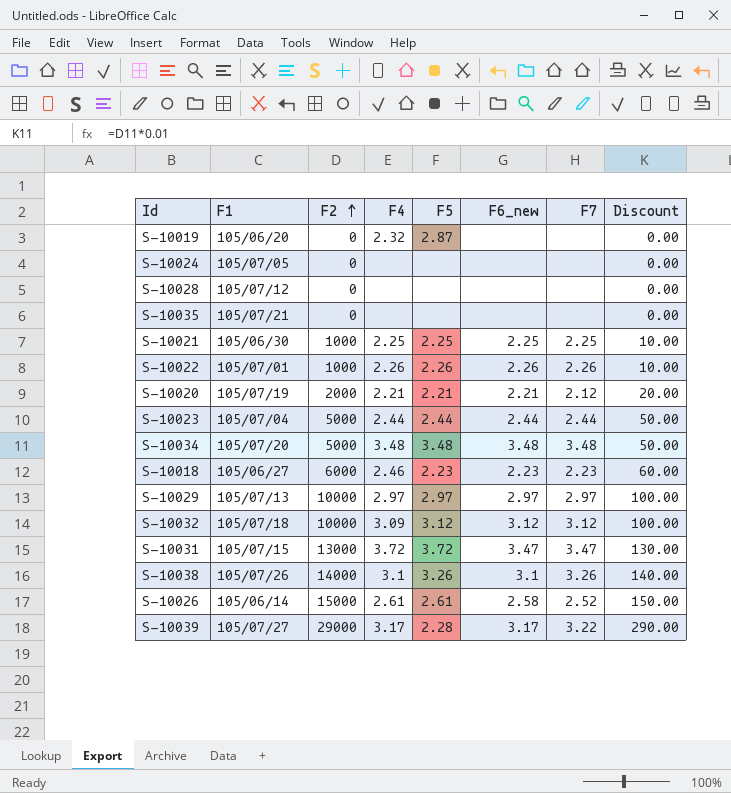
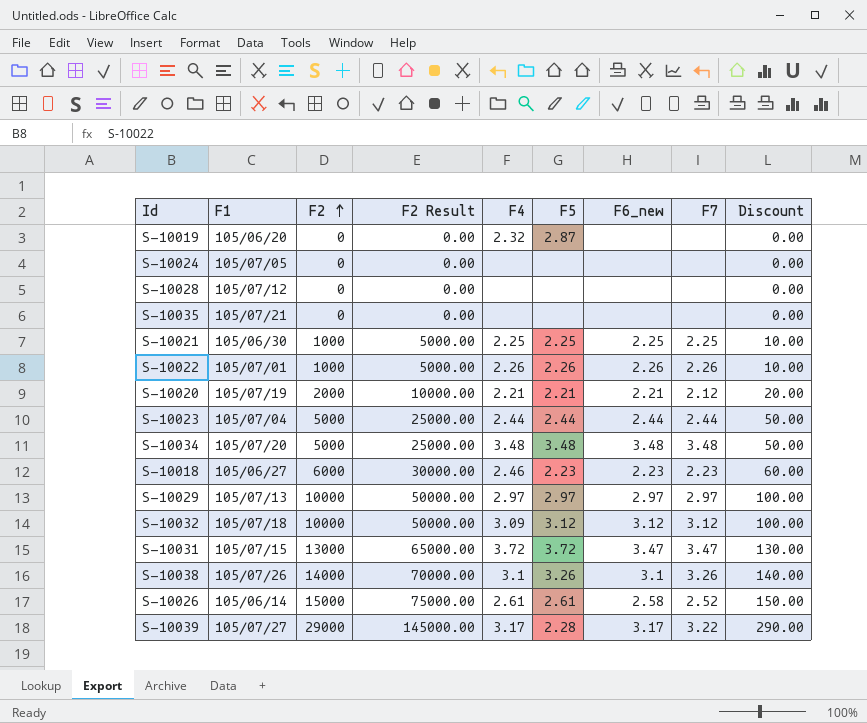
column F2 Result | formula: none -> [F2] * 5

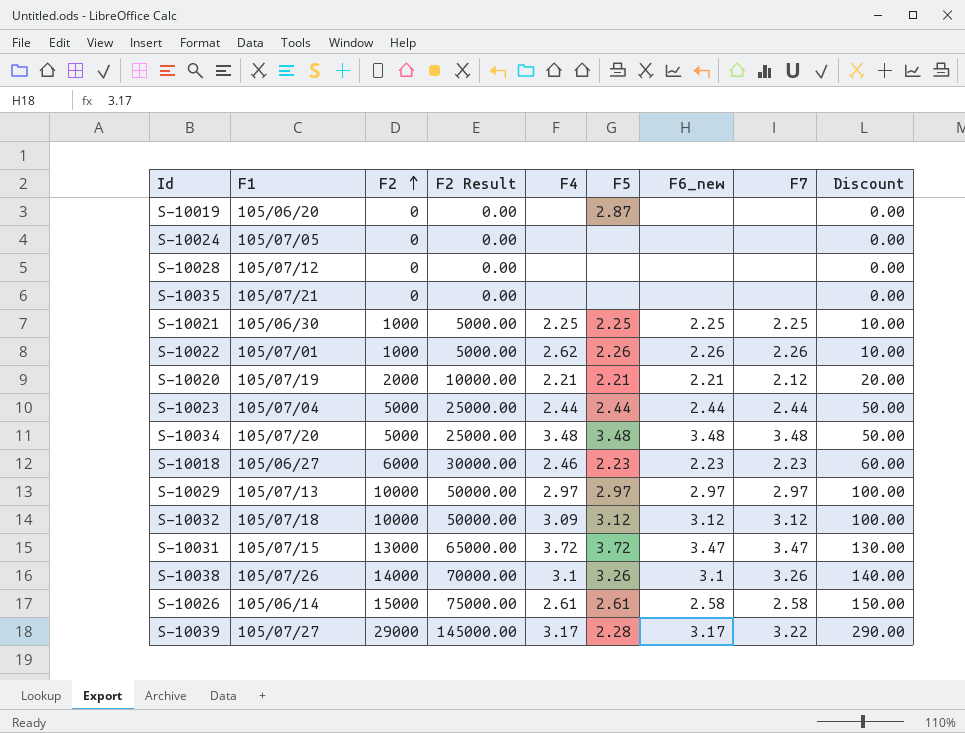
S-10019 | F4: 2.32 -> none
S-10022 | F4: 2.26 -> 2.62
S-10026 | F7: 2.52 -> 2.58

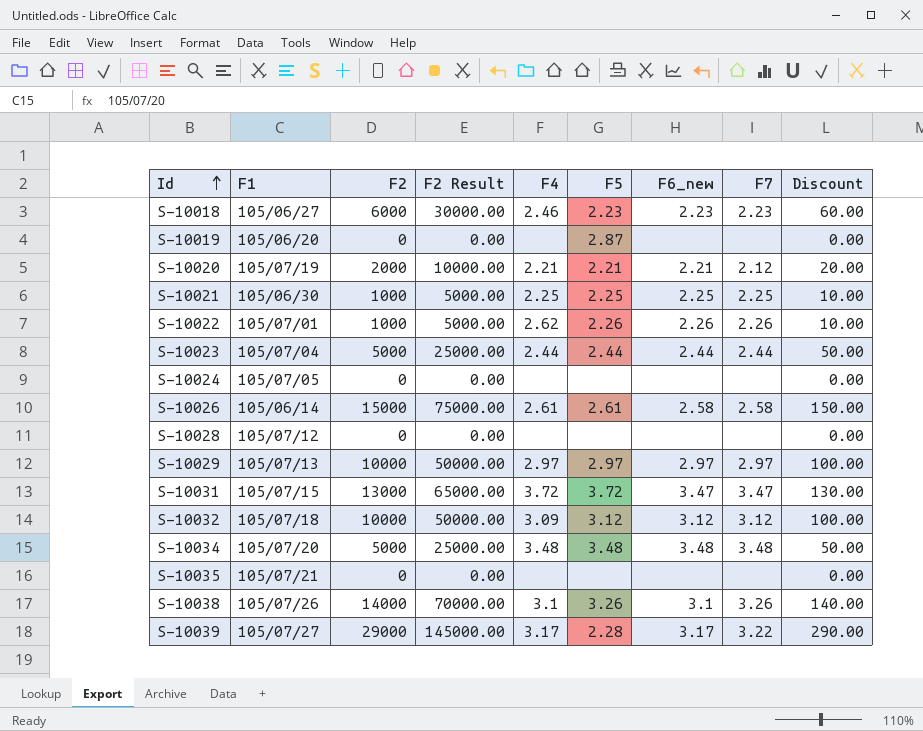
row order: F2 ascending -> Id ascending

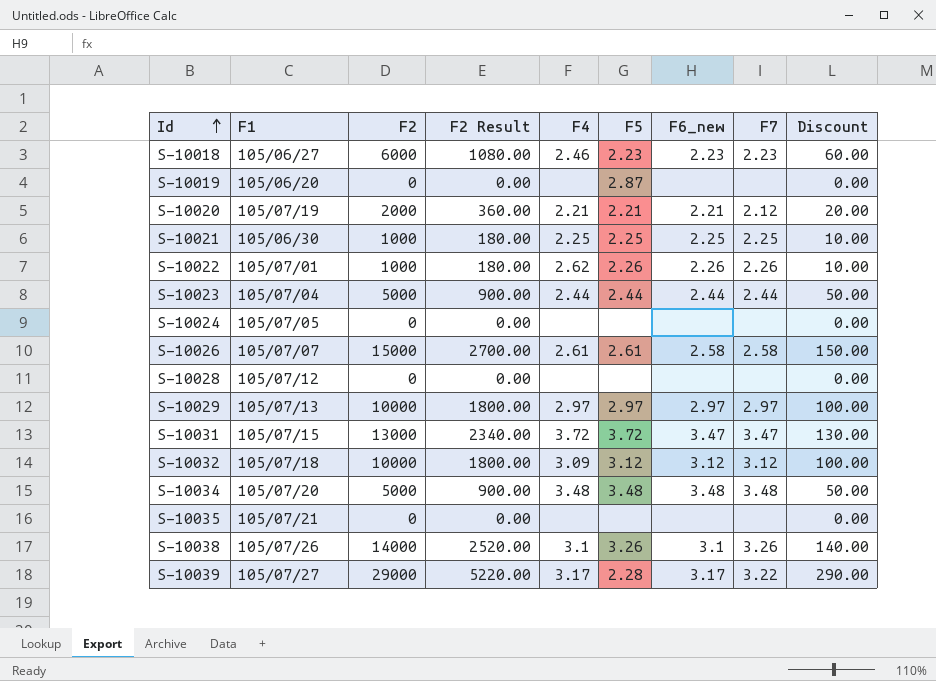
column F2 Result | formula: [F2] * 5 -> [F2] * 0.18
S-10026 | F1: 105/06/14 -> 105/07/07

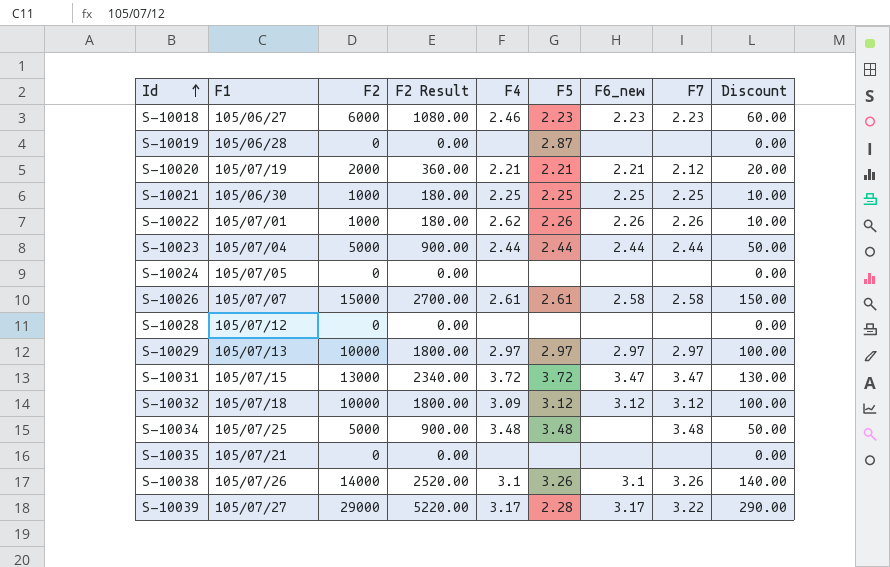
S-10019 | F1: 105/06/20 -> 105/06/28
S-10034 | F1: 105/07/20 -> 105/07/25
S-10034 | F6_new: 3.48 -> none

